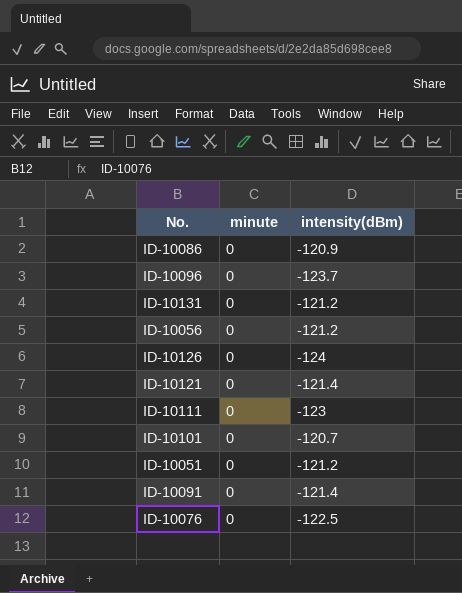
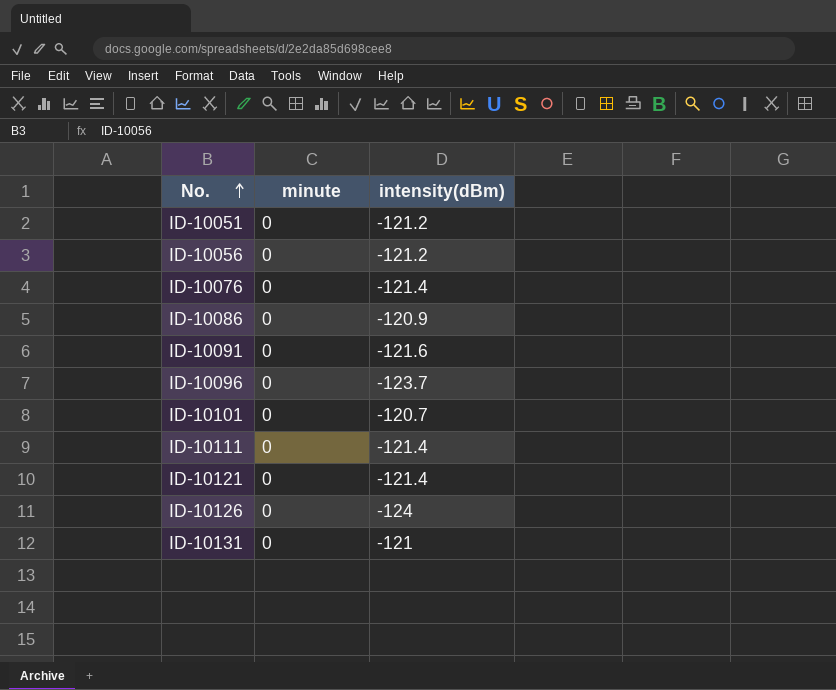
row order: none -> No. ascending
ID-10076 | intensity(dBm): -122.5 -> -121.4
ID-10091 | intensity(dBm): -121.4 -> -121.6
ID-10111 | intensity(dBm): -123 -> -121.4
ID-10131 | intensity(dBm): -121.2 -> -121

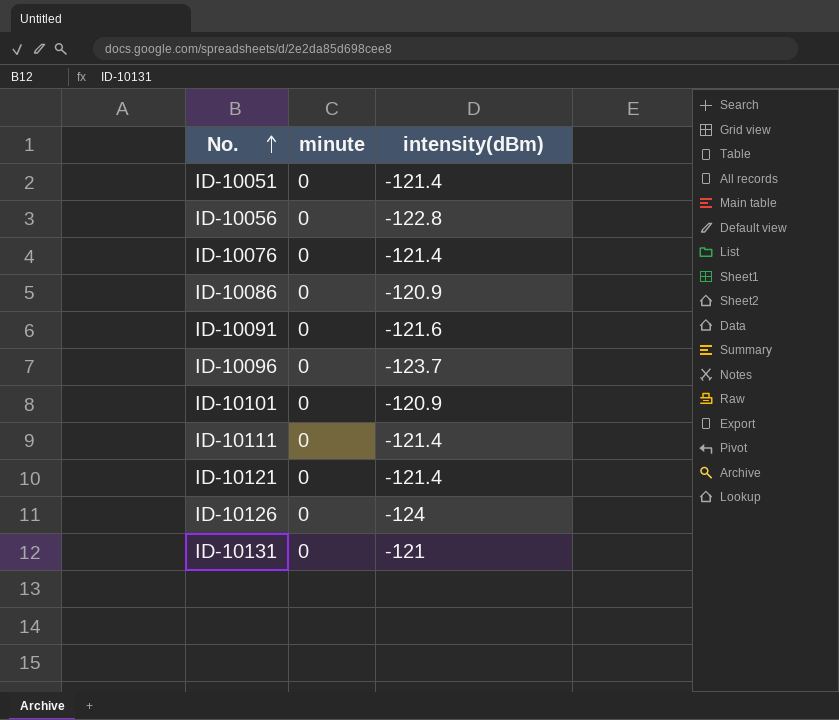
ID-10051 | intensity(dBm): -121.2 -> -121.4
ID-10056 | intensity(dBm): -121.2 -> -122.8
ID-10101 | intensity(dBm): -120.7 -> -120.9

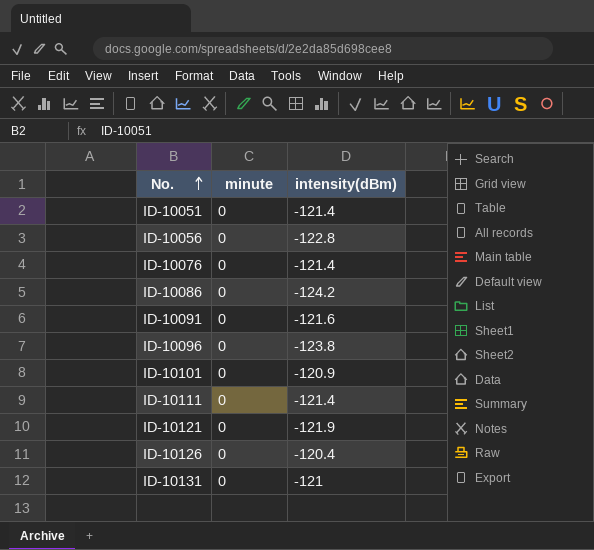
ID-10086 | intensity(dBm): -120.9 -> -124.2
ID-10096 | intensity(dBm): -123.7 -> -123.8
ID-10121 | intensity(dBm): -121.4 -> -121.9
ID-10126 | intensity(dBm): -124 -> -120.4

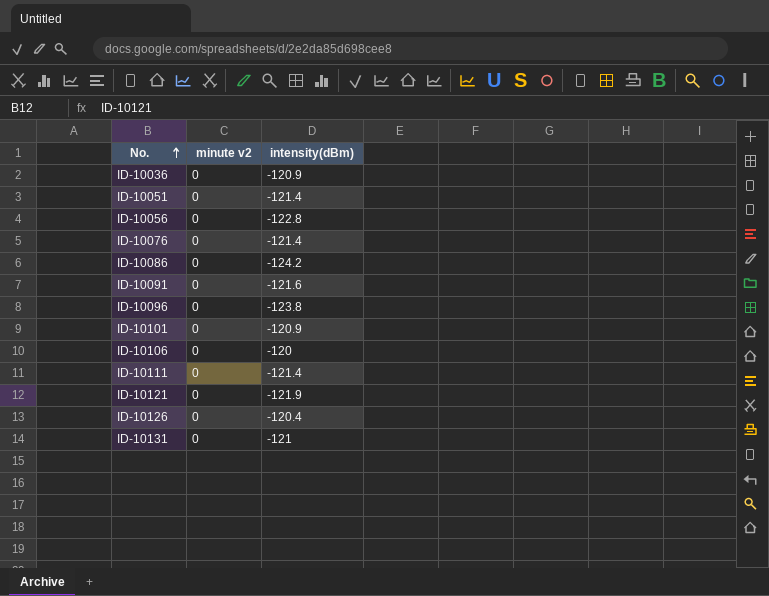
column name: minute -> minute v2
row ID-10036: none -> 0 | -120.9
row ID-10106: none -> 0 | -120

